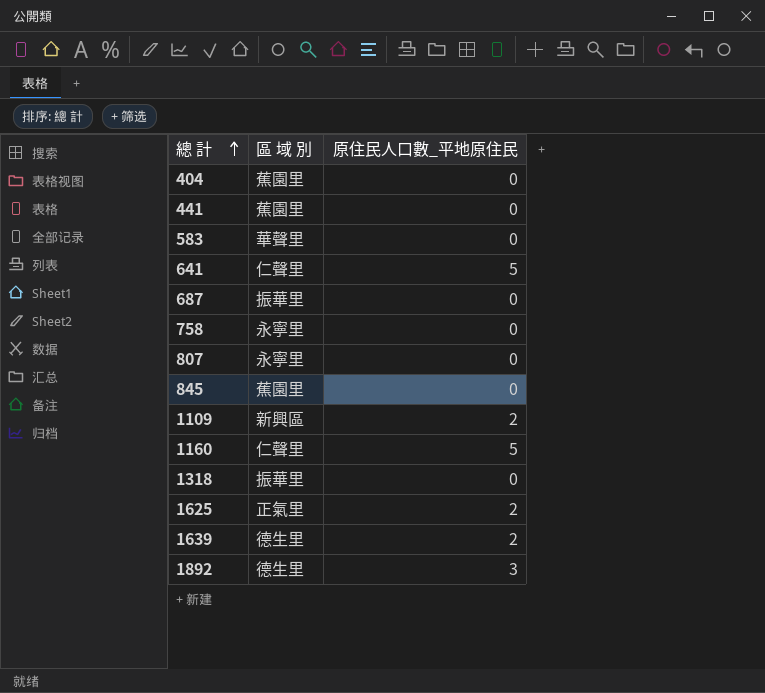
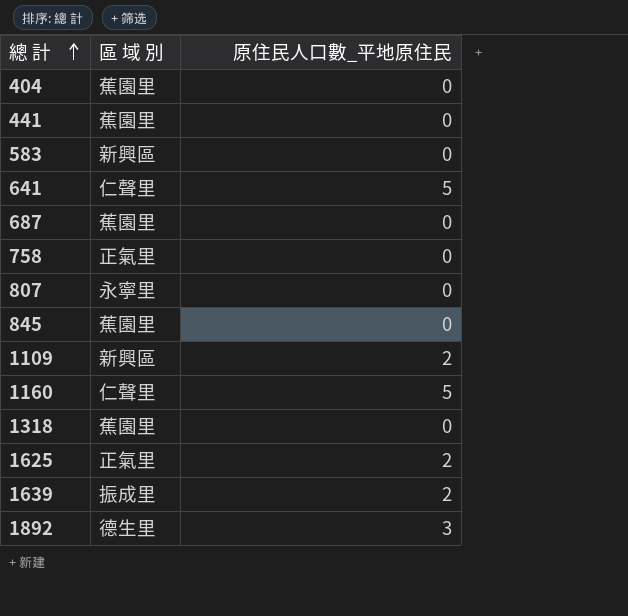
583 | 區 域 別: 華聲里 -> 新興區
687 | 區 域 別: 振華里 -> 蕉園里
758 | 區 域 別: 永寧里 -> 正氣里
1318 | 區 域 別: 振華里 -> 蕉園里
1639 | 區 域 別: 德生里 -> 振成里

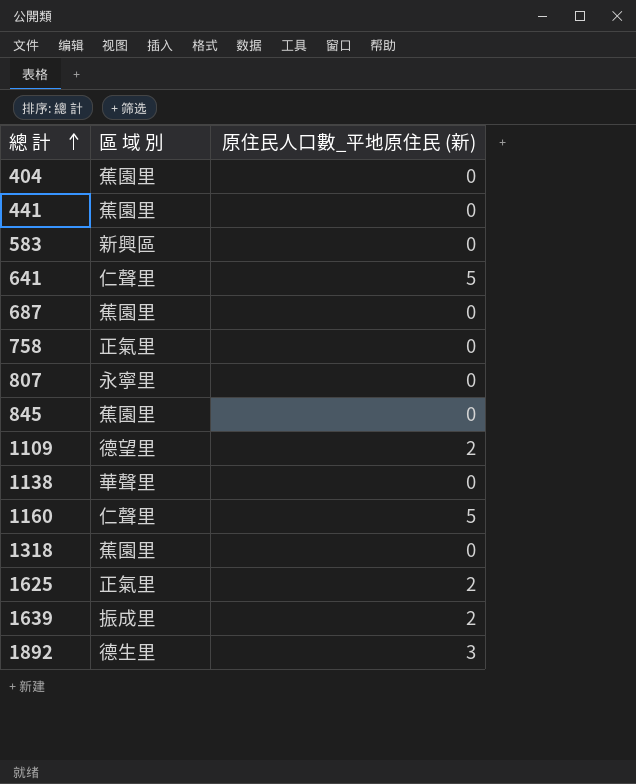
column name: 原住民人口數_平地原住民 -> 原住民人口數_平地原住民 (新)
1109 | 區 域 別: 新興區 -> 德望里
row 1138: none -> 華聲里 | 0

